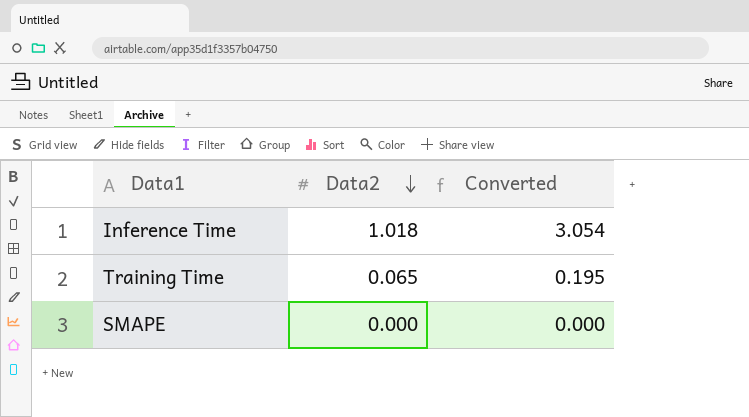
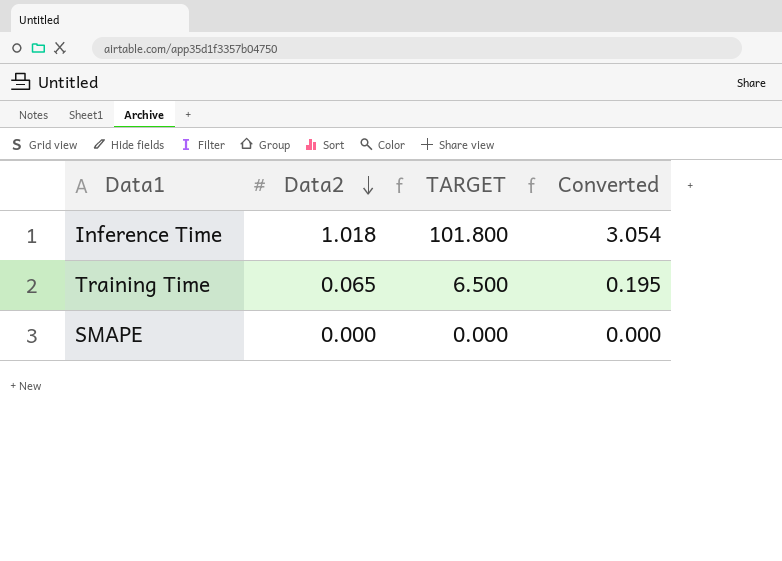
column TARGET | formula: none -> [Data2] * 100

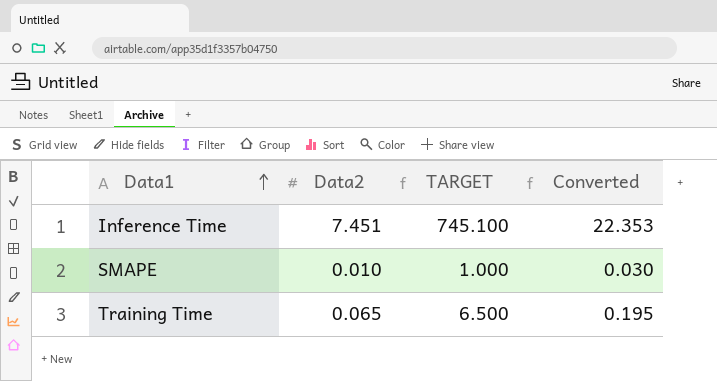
row order: Data2 descending -> Data1 ascending
Inference Time | Data2: 1.018 -> 7.451
Inference Time | TARGET: 101.800 -> 745.100
Inference Time | Converted: 3.054 -> 22.353
SMAPE | Data2: 0.000 -> 0.010
SMAPE | TARGET: 0.000 -> 1.000
SMAPE | Converted: 0.000 -> 0.030

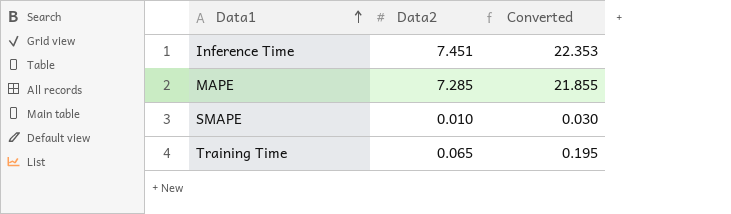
column TARGET | formula: [Data2] * 100 -> none
row MAPE: none -> 7.285 | 21.855

